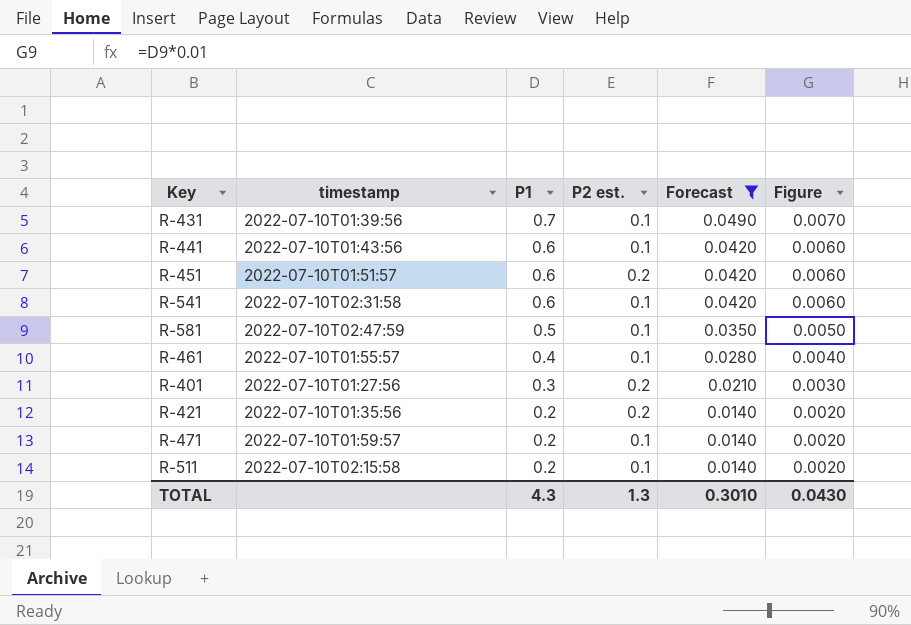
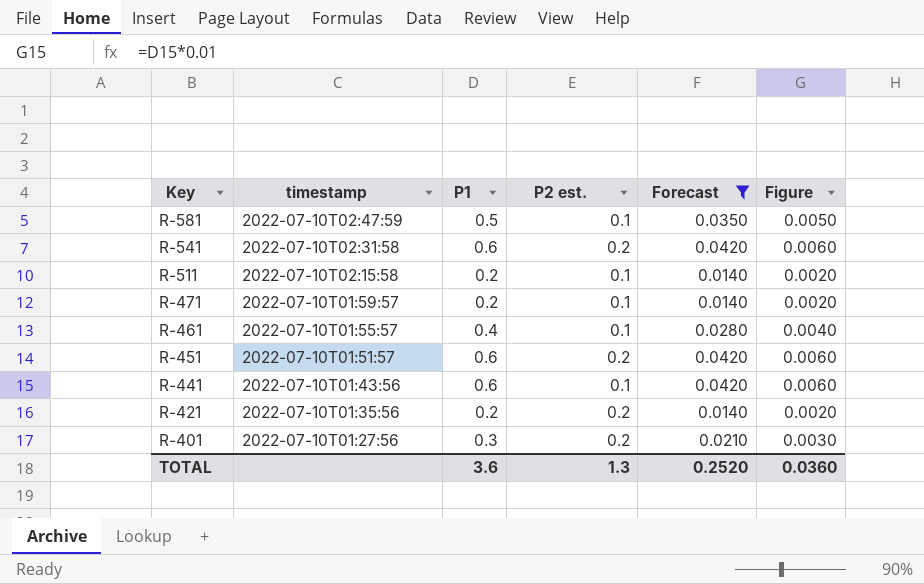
row order: P1 descending -> Key descending
row R-431: 2022-07-10T01:39:56 | 0.7 | 0.1 | 0.0490 | 0.0070 -> none
R-541 | P2 est.: 0.1 -> 0.2
TOTAL | P1: 4.3 -> 3.6
TOTAL | Forecast: 0.3010 -> 0.2520
TOTAL | Figure: 0.0430 -> 0.0360

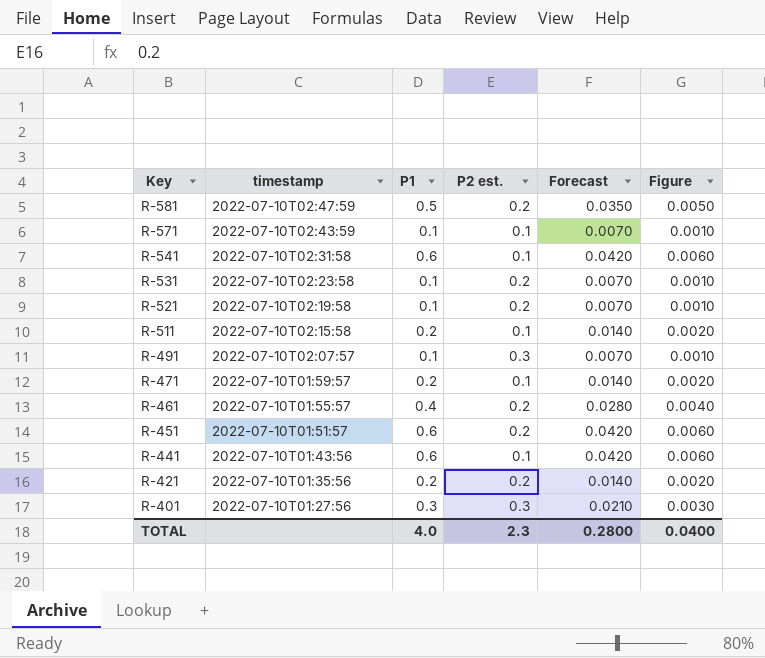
filter: Forecast != 0.0070 -> none
R-581 | P2 est.: 0.1 -> 0.2
R-541 | P2 est.: 0.2 -> 0.1
R-461 | P2 est.: 0.1 -> 0.2
R-401 | P2 est.: 0.2 -> 0.3
TOTAL | P1: 3.6 -> 4.0
TOTAL | P2 est.: 1.3 -> 2.3
TOTAL | Forecast: 0.2520 -> 0.2800
TOTAL | Figure: 0.0360 -> 0.0400

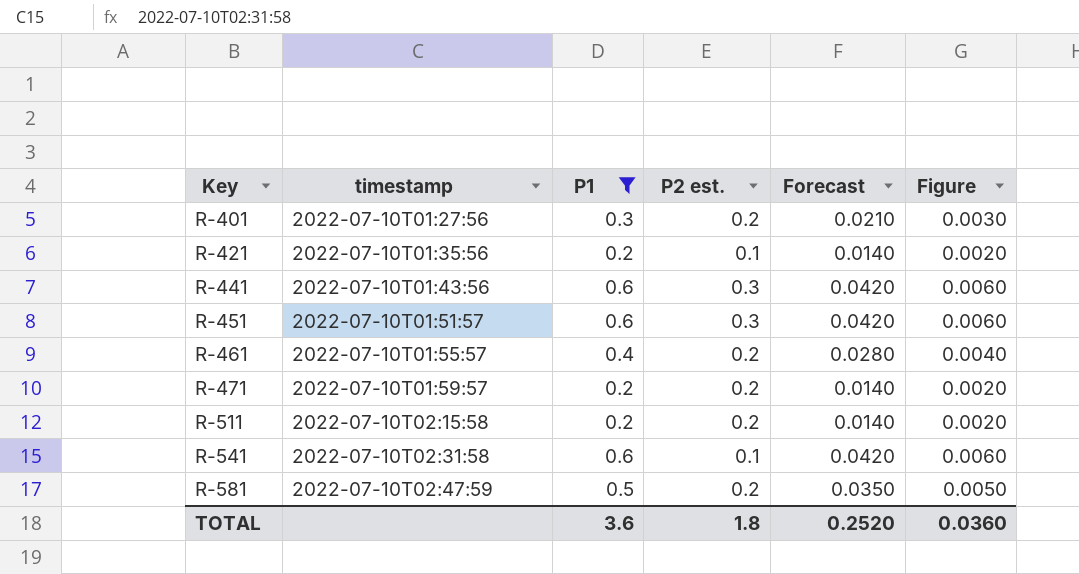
filter: none -> P1 != 0.1
row order: Key descending -> Key ascending
R-401 | P2 est.: 0.3 -> 0.2
R-421 | P2 est.: 0.2 -> 0.1
R-441 | P2 est.: 0.1 -> 0.3
R-451 | P2 est.: 0.2 -> 0.3
R-471 | P2 est.: 0.1 -> 0.2
R-511 | P2 est.: 0.1 -> 0.2
TOTAL | P1: 4.0 -> 3.6
TOTAL | P2 est.: 2.3 -> 1.8
TOTAL | Forecast: 0.2800 -> 0.2520
TOTAL | Figure: 0.0400 -> 0.0360

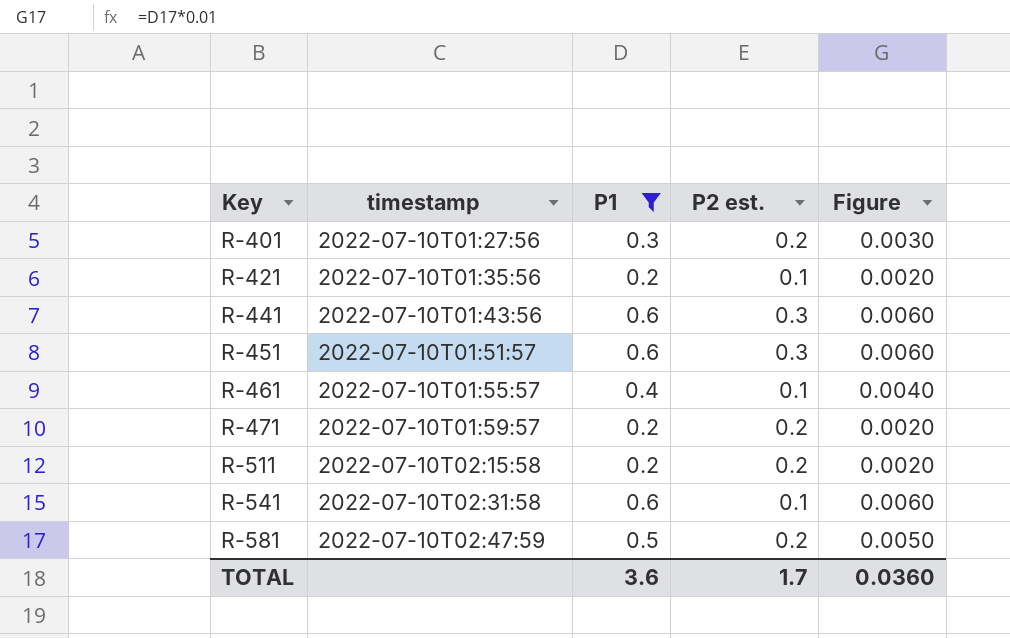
column Forecast | formula: [P1] * 0.07 -> none
R-461 | P2 est.: 0.2 -> 0.1
TOTAL | P2 est.: 1.8 -> 1.7

